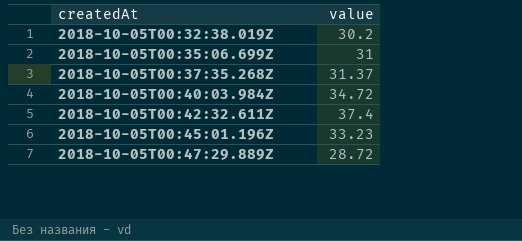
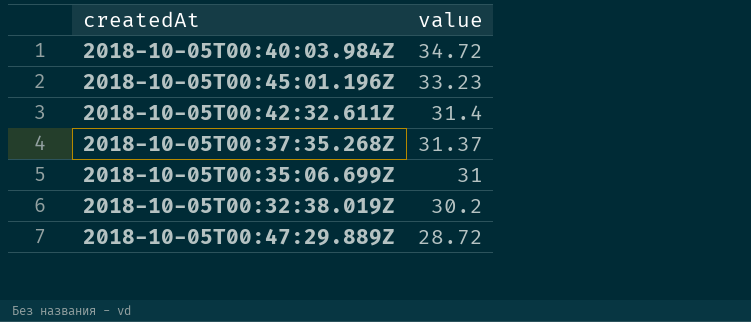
row order: createdAt ascending -> value descending
2018-10-05T00:42:32.611Z | value: 37.4 -> 31.4

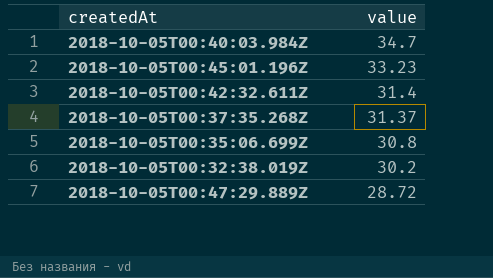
2018-10-05T00:40:03.984Z | value: 34.72 -> 34.7
2018-10-05T00:35:06.699Z | value: 31 -> 30.8

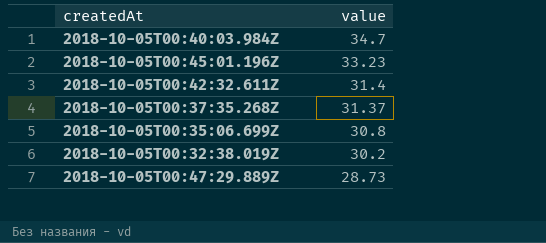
2018-10-05T00:47:29.889Z | value: 28.72 -> 28.73

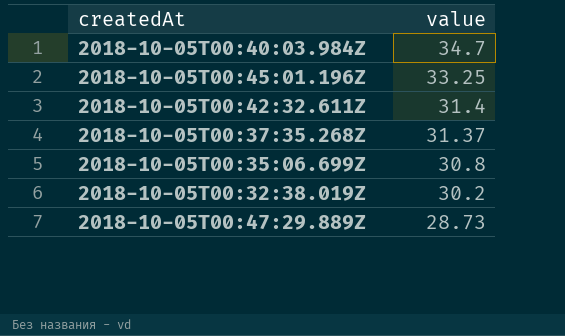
2018-10-05T00:45:01.196Z | value: 33.23 -> 33.25

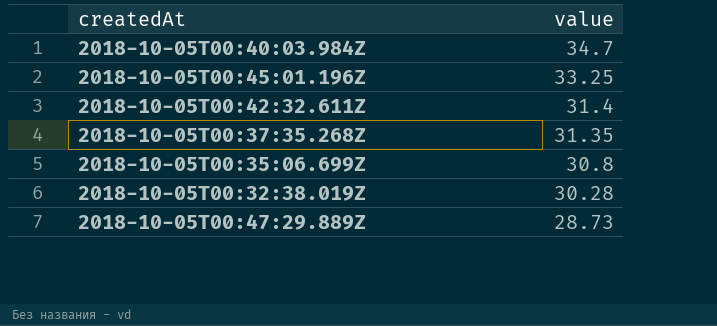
2018-10-05T00:37:35.268Z | value: 31.37 -> 31.35
2018-10-05T00:32:38.019Z | value: 30.2 -> 30.28

